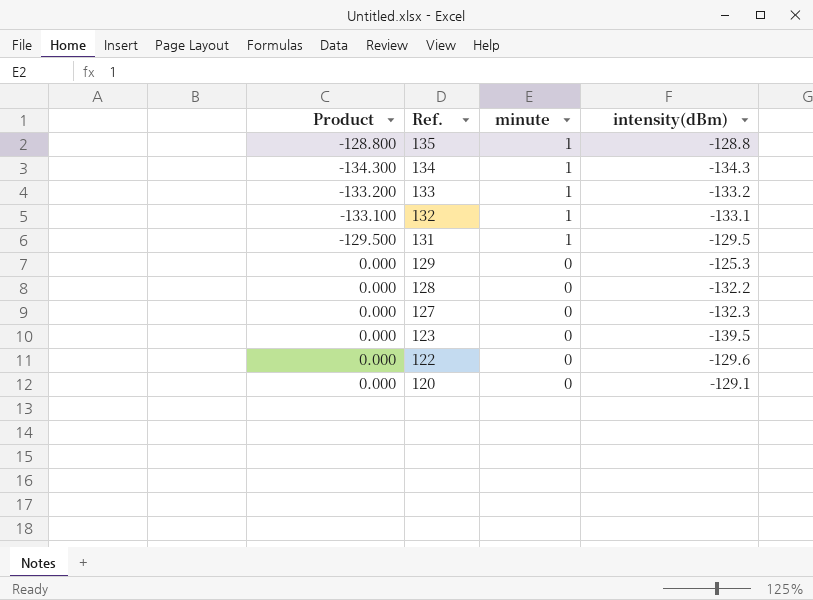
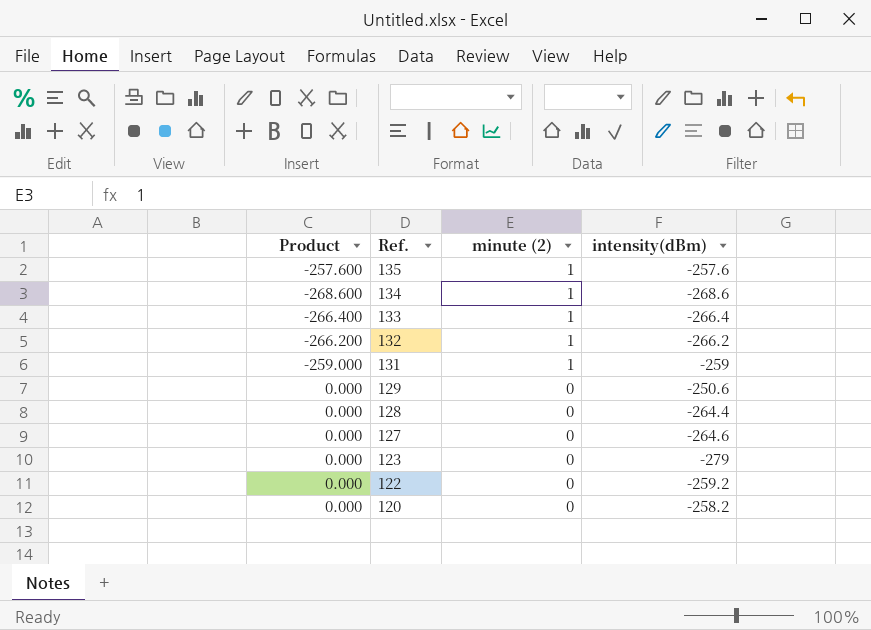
column name: minute -> minute (2)
135 | Product: -128.800 -> -257.600
135 | intensity(dBm): -128.8 -> -257.6
134 | Product: -134.300 -> -268.600
134 | intensity(dBm): -134.3 -> -268.6
133 | Product: -133.200 -> -266.400
133 | intensity(dBm): -133.2 -> -266.4
132 | Product: -133.100 -> -266.200
132 | intensity(dBm): -133.1 -> -266.2
131 | Product: -129.500 -> -259.000
131 | intensity(dBm): -129.5 -> -259
129 | intensity(dBm): -125.3 -> -250.6
128 | intensity(dBm): -132.2 -> -264.4
127 | intensity(dBm): -132.3 -> -264.6
123 | intensity(dBm): -139.5 -> -279
122 | intensity(dBm): -129.6 -> -259.2
120 | intensity(dBm): -129.1 -> -258.2

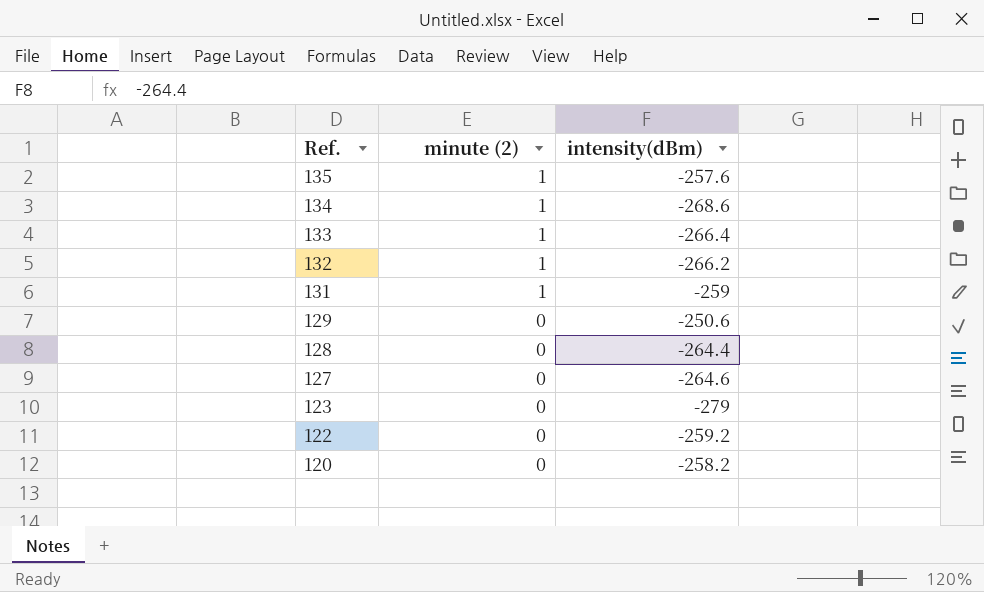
column Product | formula: [minute (2)] * [intensity(dBm)] -> none

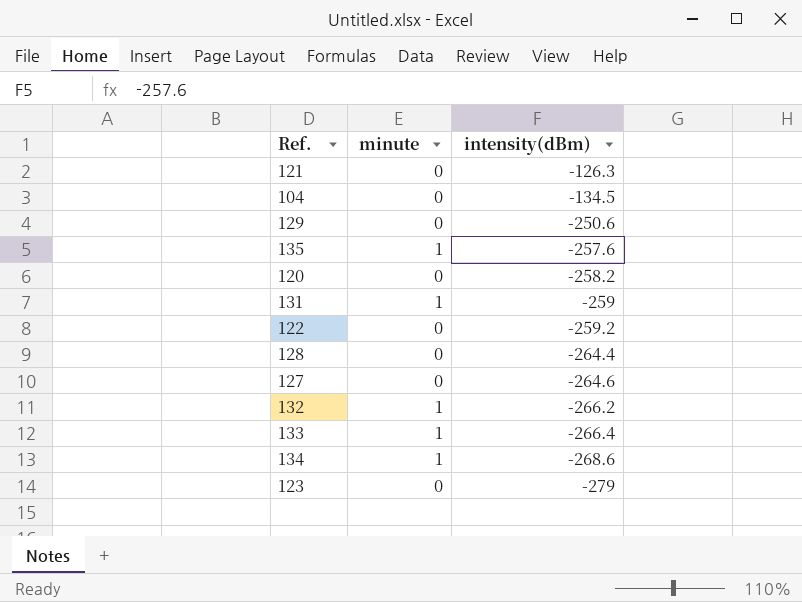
row order: Ref. descending -> intensity(dBm) descending
column name: minute (2) -> minute
row 121: none -> 0 | -126.3
row 104: none -> 0 | -134.5

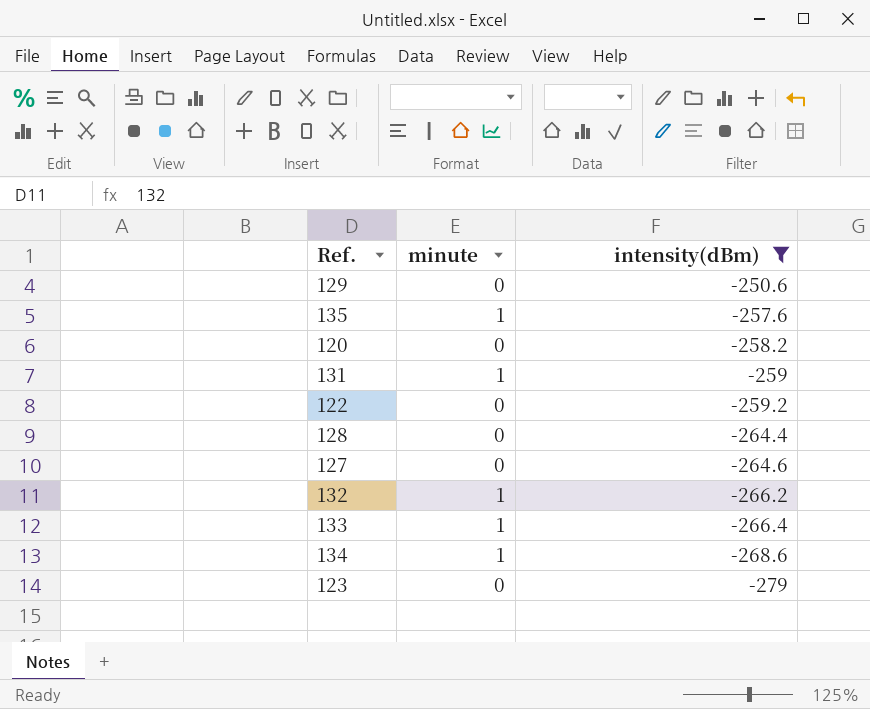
filter: none -> intensity(dBm) <= -250.6

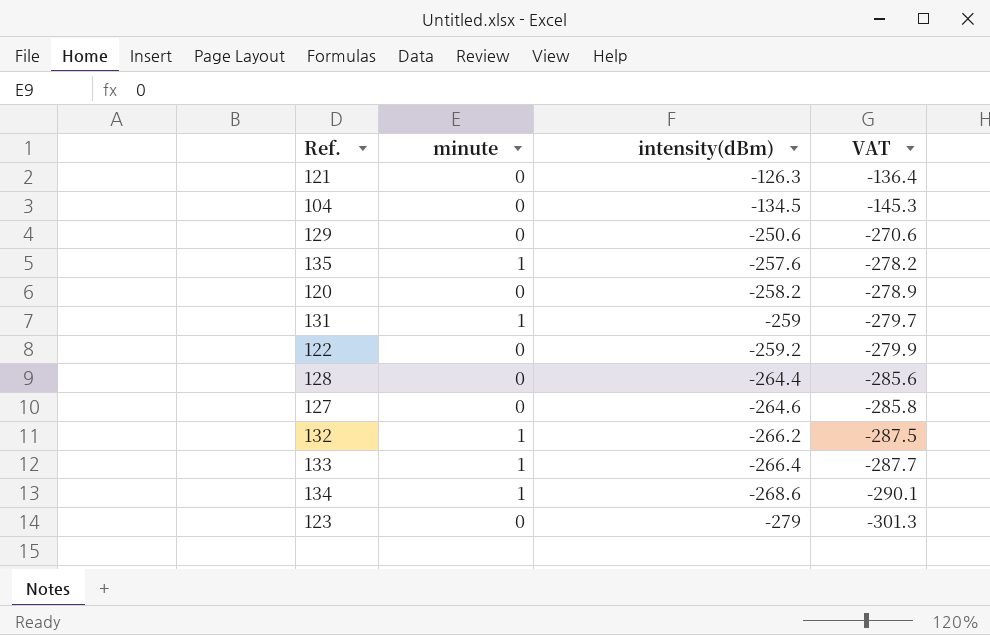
filter: intensity(dBm) <= -250.6 -> none
column VAT | formula: none -> [intensity(dBm)] * 1.08

